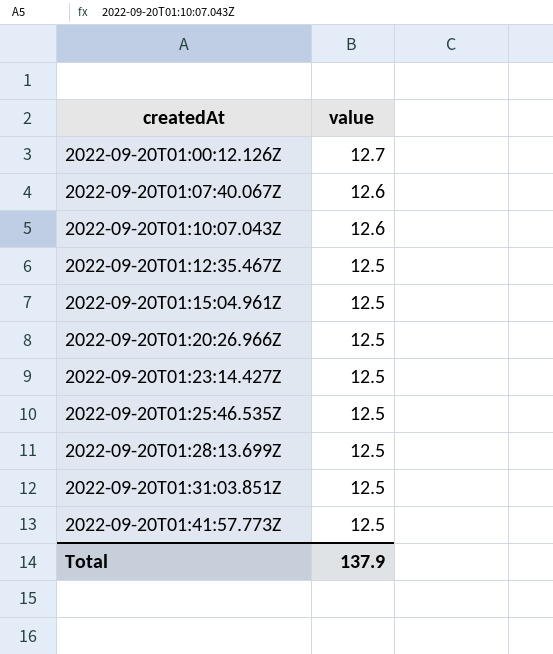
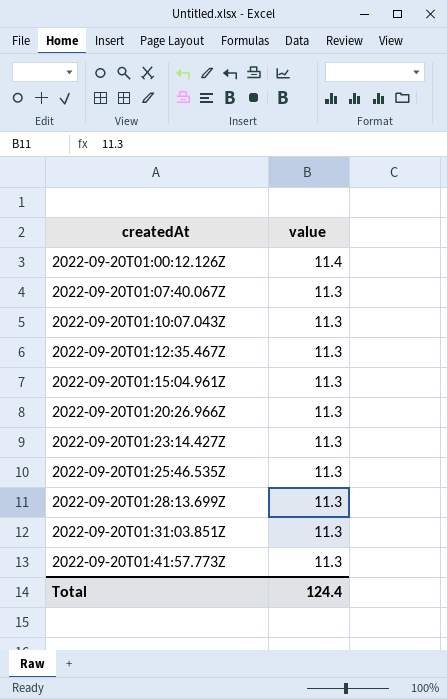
2022-09-20T01:00:12.126Z | value: 12.7 -> 11.4
2022-09-20T01:07:40.067Z | value: 12.6 -> 11.3
2022-09-20T01:10:07.043Z | value: 12.6 -> 11.3
2022-09-20T01:12:35.467Z | value: 12.5 -> 11.3
2022-09-20T01:15:04.961Z | value: 12.5 -> 11.3
2022-09-20T01:20:26.966Z | value: 12.5 -> 11.3
2022-09-20T01:23:14.427Z | value: 12.5 -> 11.3
2022-09-20T01:25:46.535Z | value: 12.5 -> 11.3
2022-09-20T01:28:13.699Z | value: 12.5 -> 11.3
2022-09-20T01:31:03.851Z | value: 12.5 -> 11.3
2022-09-20T01:41:57.773Z | value: 12.5 -> 11.3
Total | value: 137.9 -> 124.4

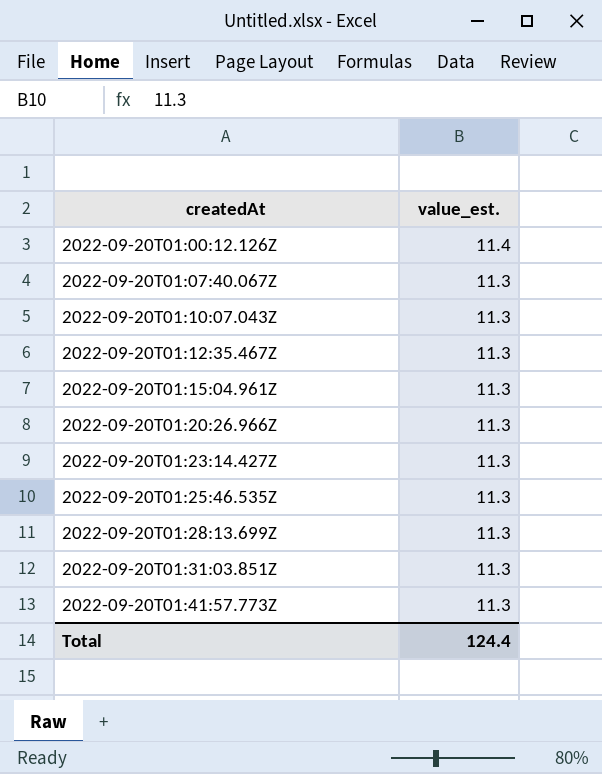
column name: value -> value_est.

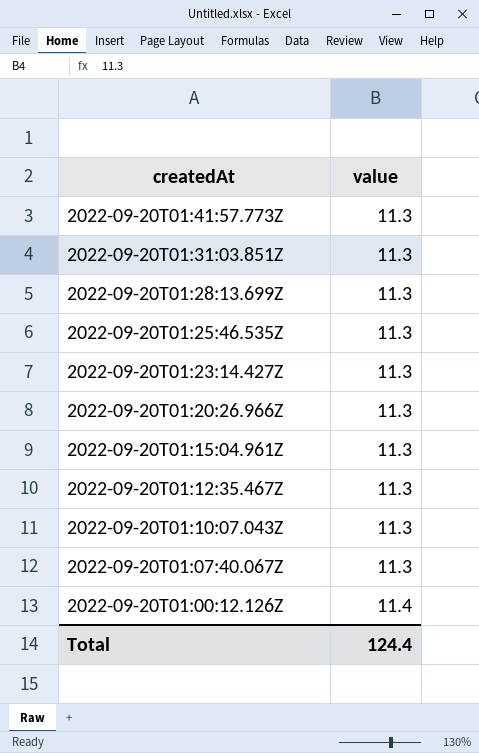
row order: createdAt ascending -> createdAt descending
column name: value_est. -> value

